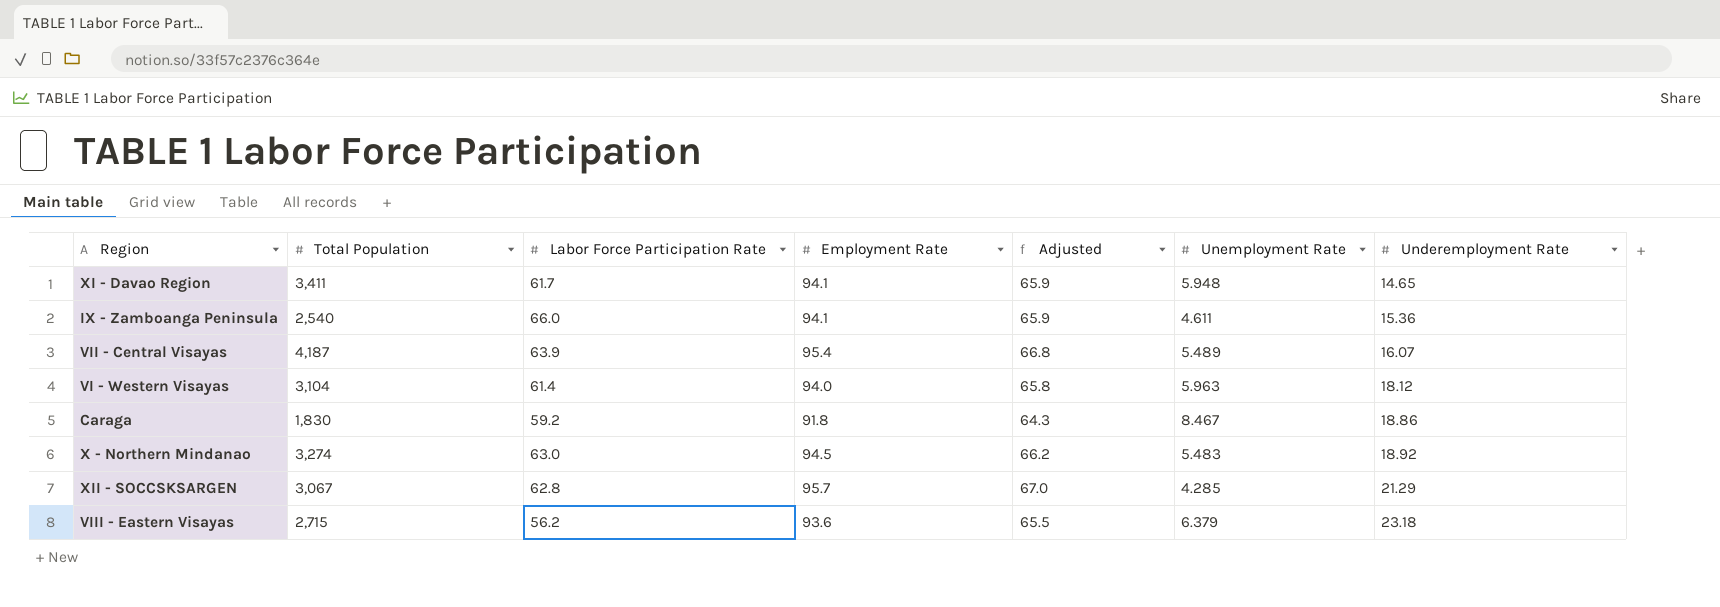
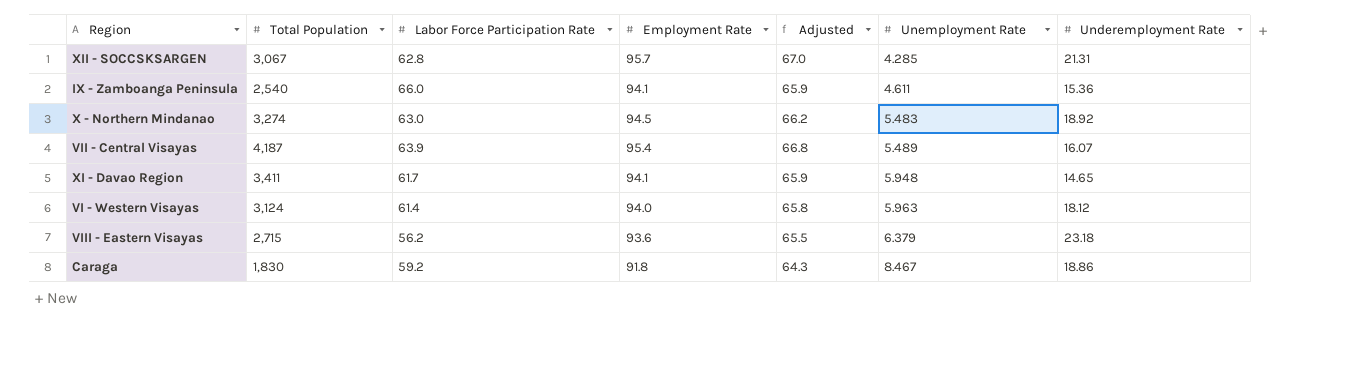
row order: Underemployment Rate ascending -> Unemployment Rate ascending
XII - SOCCSKSARGEN | Underemployment Rate: 21.29 -> 21.31
VI - Western Visayas | Total Population: 3,104 -> 3,124

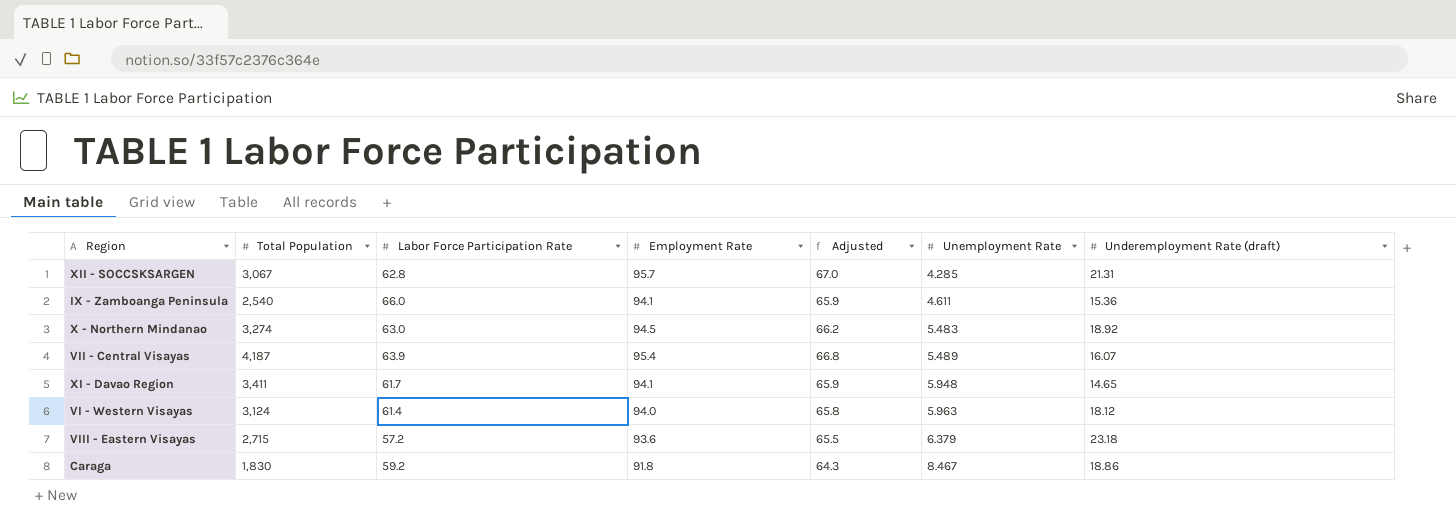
column name: Underemployment Rate -> Underemployment Rate (draft)
VIII - Eastern Visayas | Labor Force Participation Rate: 56.2 -> 57.2

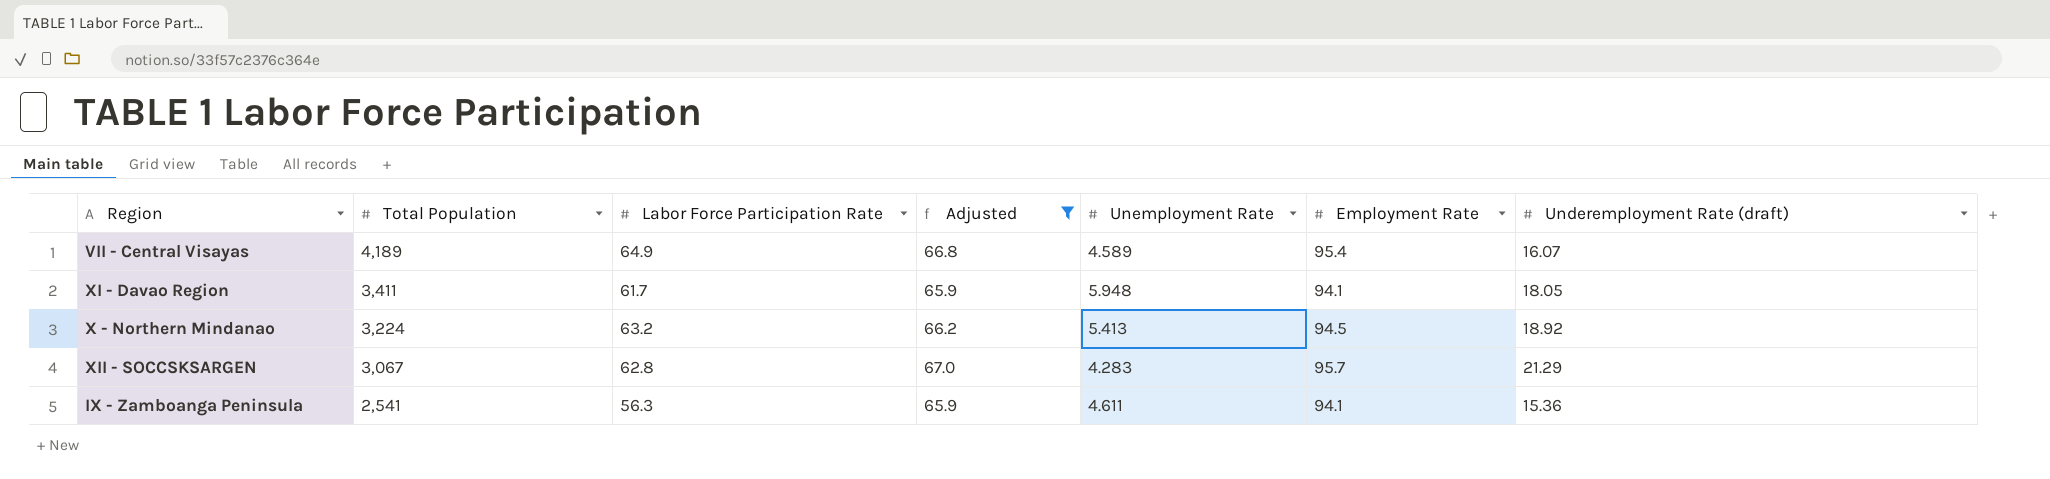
filter: none -> Adjusted >= 65.9
row order: Unemployment Rate ascending -> Total Population descending
column Employment Rate | position: 4 -> 6
VII - Central Visayas | Total Population: 4,187 -> 4,189
VII - Central Visayas | Labor Force Participation Rate: 63.9 -> 64.9
VII - Central Visayas | Unemployment Rate: 5.489 -> 4.589
XI - Davao Region | Underemployment Rate (draft): 14.65 -> 18.05
X - Northern Mindanao | Total Population: 3,274 -> 3,224
X - Northern Mindanao | Labor Force Participation Rate: 63.0 -> 63.2
X - Northern Mindanao | Unemployment Rate: 5.483 -> 5.413
XII - SOCCSKSARGEN | Unemployment Rate: 4.285 -> 4.283
XII - SOCCSKSARGEN | Underemployment Rate (draft): 21.31 -> 21.29
IX - Zamboanga Peninsula | Total Population: 2,540 -> 2,541
IX - Zamboanga Peninsula | Labor Force Participation Rate: 66.0 -> 56.3

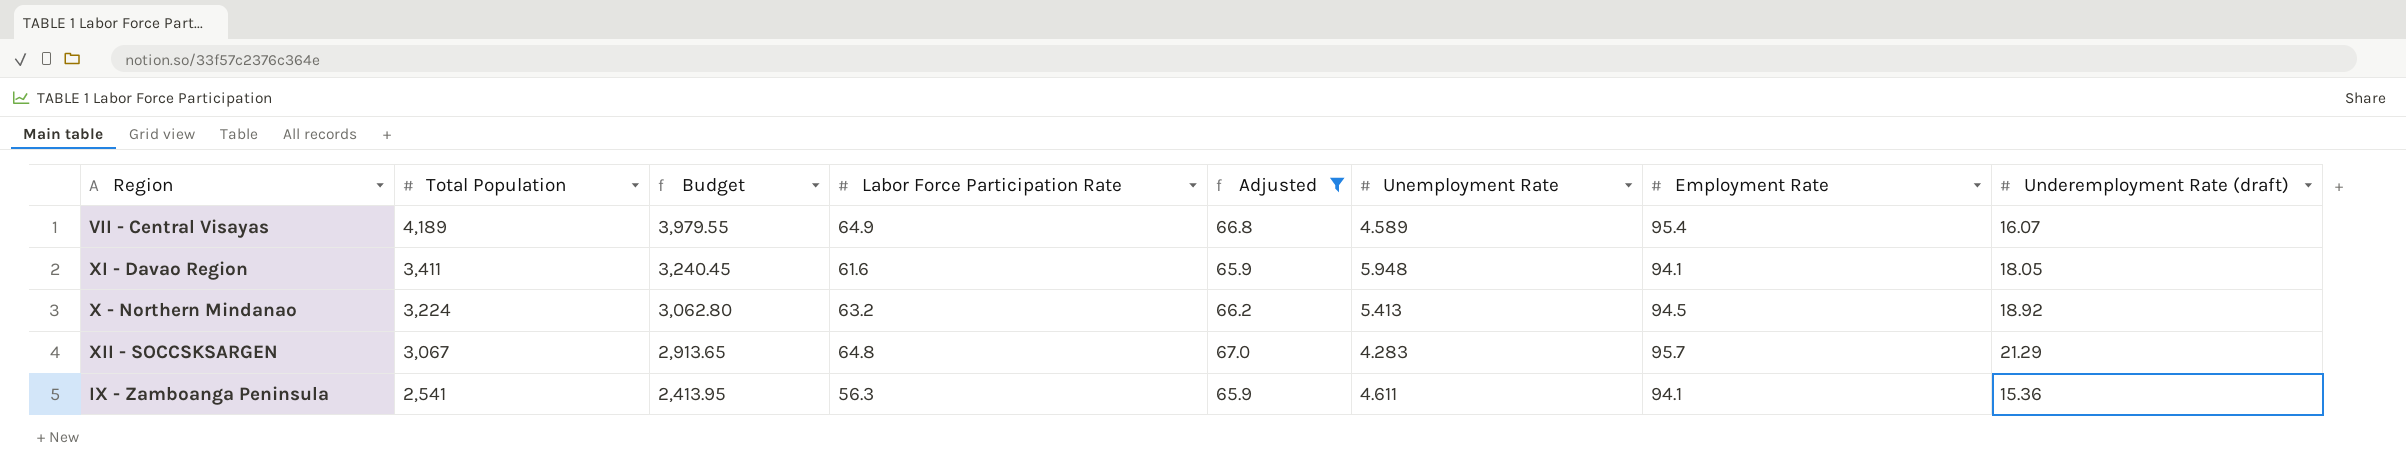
column Budget | formula: none -> [Total Population] * 0.95
XI - Davao Region | Labor Force Participation Rate: 61.7 -> 61.6
XII - SOCCSKSARGEN | Labor Force Participation Rate: 62.8 -> 64.8

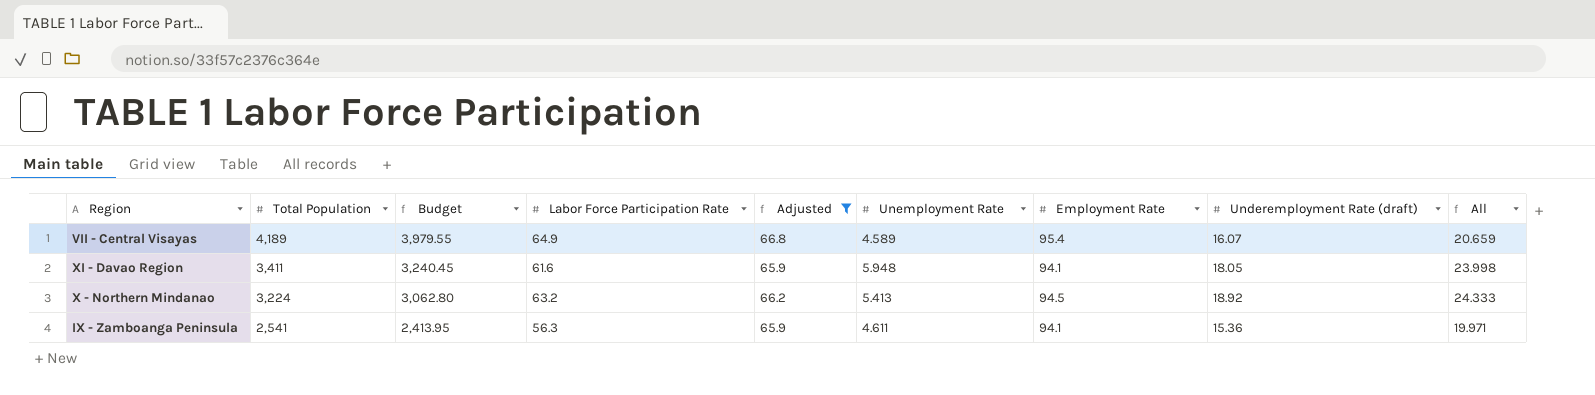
column All | formula: none -> [Unemployment Rate] + [Underemployment Rate (draft)]
row XII - SOCCSKSARGEN: 3,067 | 2,913.65 | 64.8 | 67.0 | 4.283 | 95.7 | 21.29 -> none

